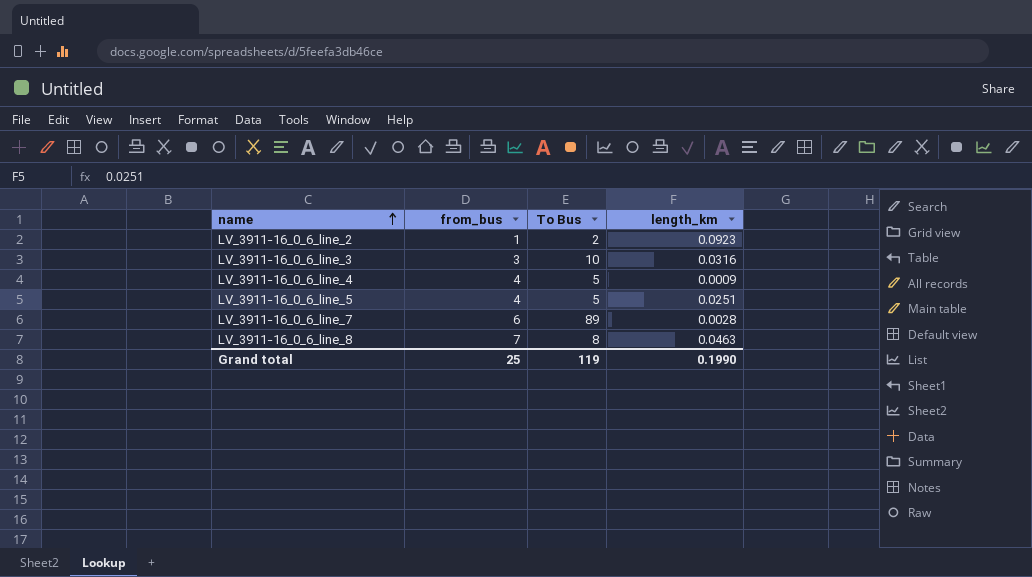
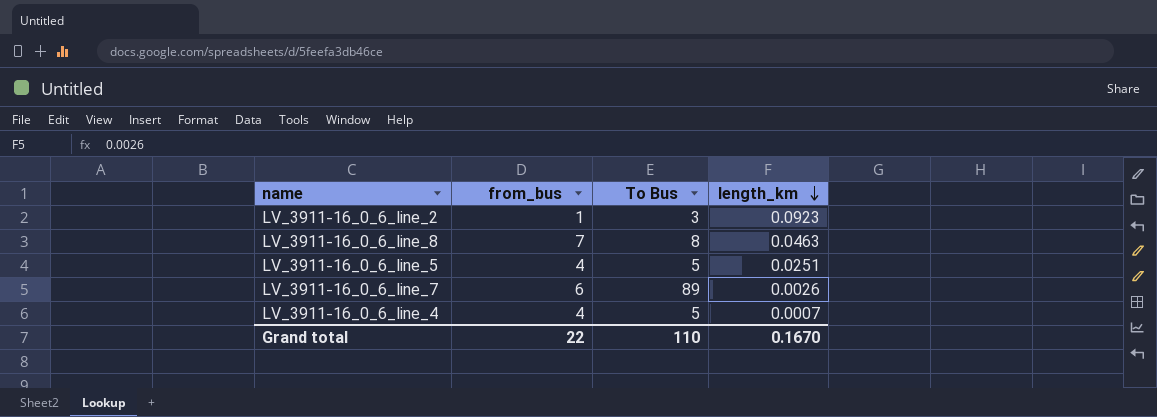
row order: name ascending -> length_km descending
row LV_3911-16_0_6_line_3: 3 | 10 | 0.0316 -> none
LV_3911-16_0_6_line_2 | To Bus: 2 -> 3
LV_3911-16_0_6_line_7 | length_km: 0.0028 -> 0.0026
LV_3911-16_0_6_line_4 | length_km: 0.0009 -> 0.0007
Grand total | from_bus: 25 -> 22
Grand total | To Bus: 119 -> 110
Grand total | length_km: 0.1990 -> 0.1670

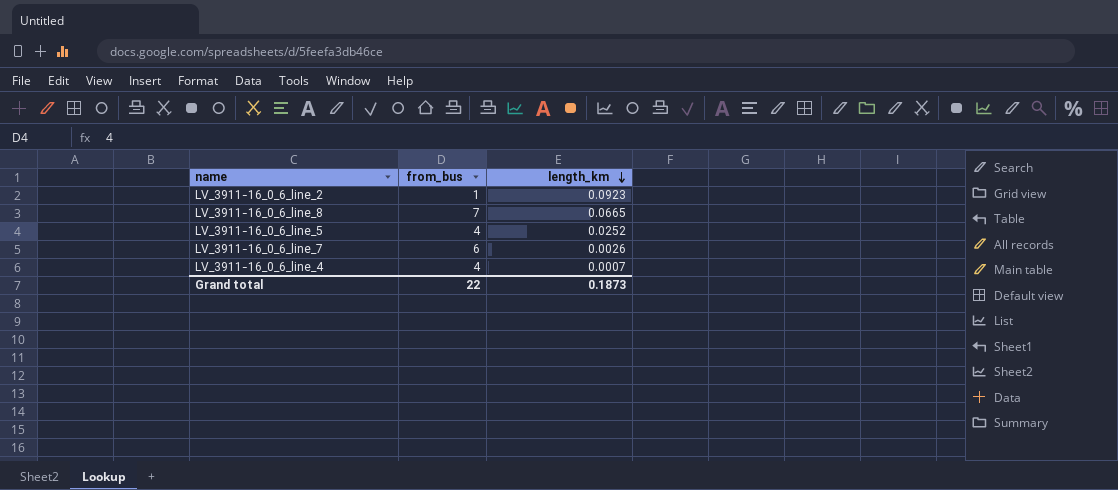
column To Bus | position: 3 -> none
LV_3911-16_0_6_line_8 | length_km: 0.0463 -> 0.0665
LV_3911-16_0_6_line_5 | length_km: 0.0251 -> 0.0252
Grand total | length_km: 0.1670 -> 0.1873

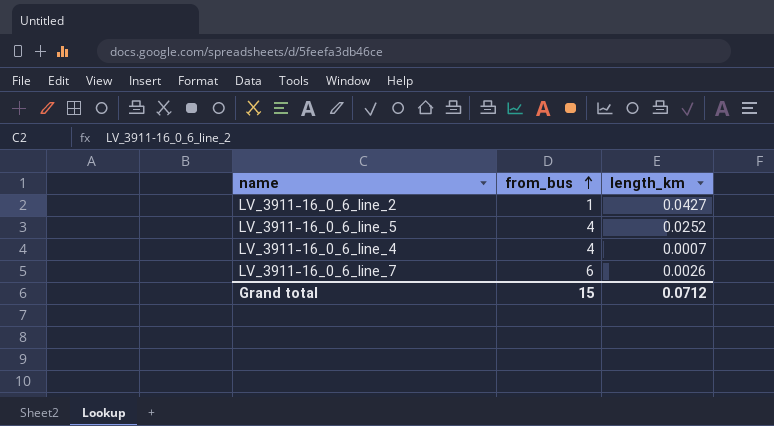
row order: length_km descending -> from_bus ascending
row LV_3911-16_0_6_line_8: 7 | 0.0665 -> none
LV_3911-16_0_6_line_2 | length_km: 0.0923 -> 0.0427
Grand total | from_bus: 22 -> 15
Grand total | length_km: 0.1873 -> 0.0712

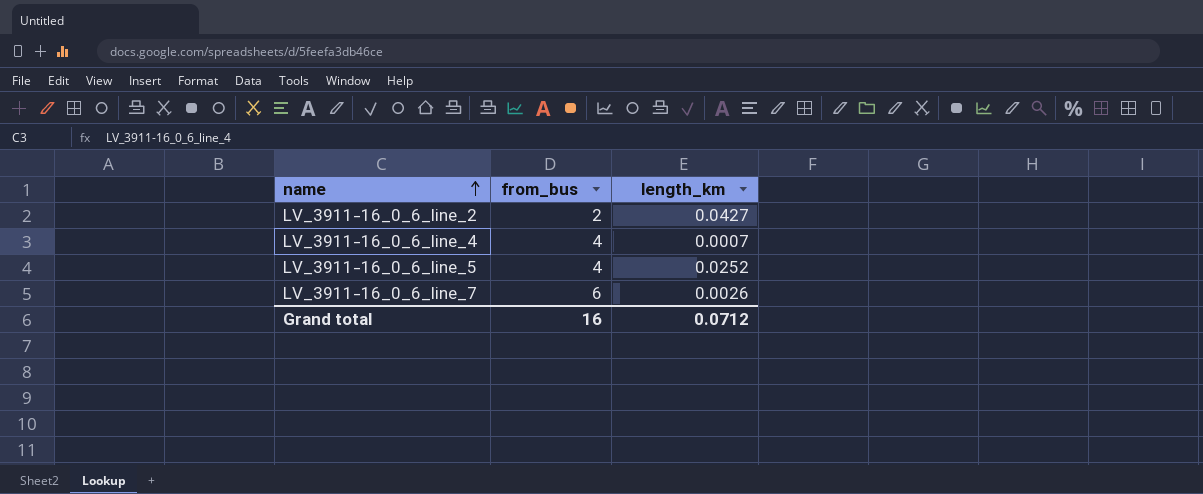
row order: from_bus ascending -> name ascending
LV_3911-16_0_6_line_2 | from_bus: 1 -> 2
Grand total | from_bus: 15 -> 16

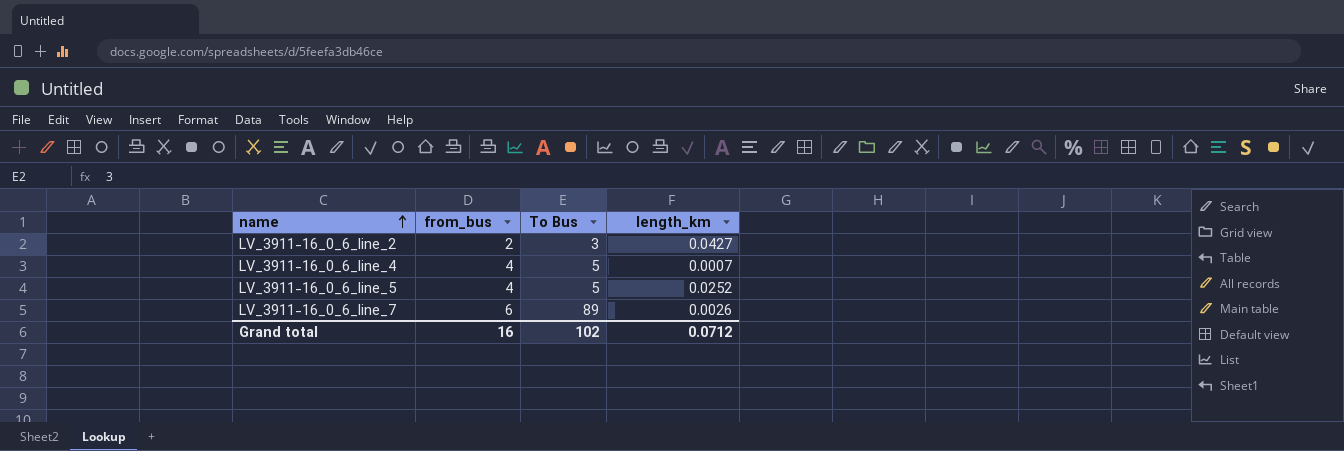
column To Bus | position: none -> 3

